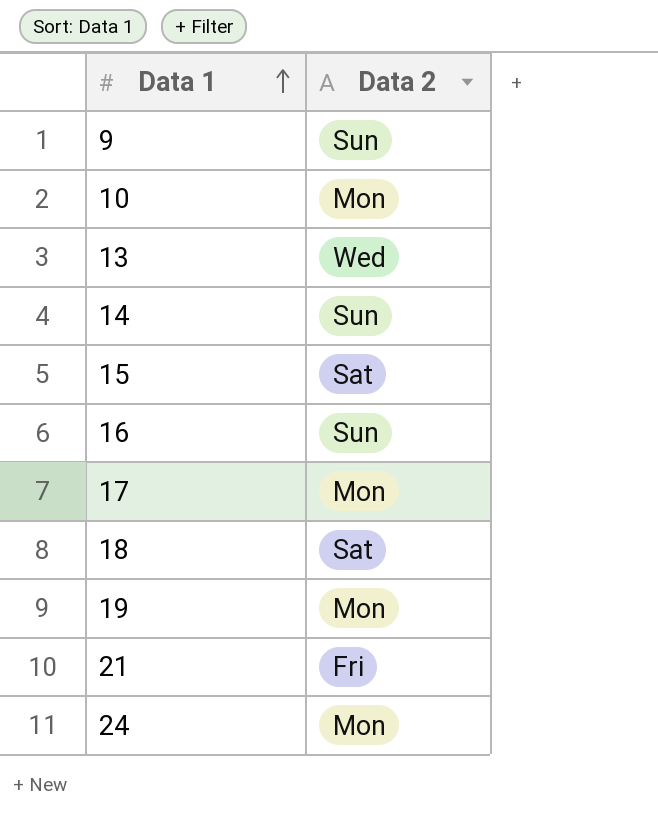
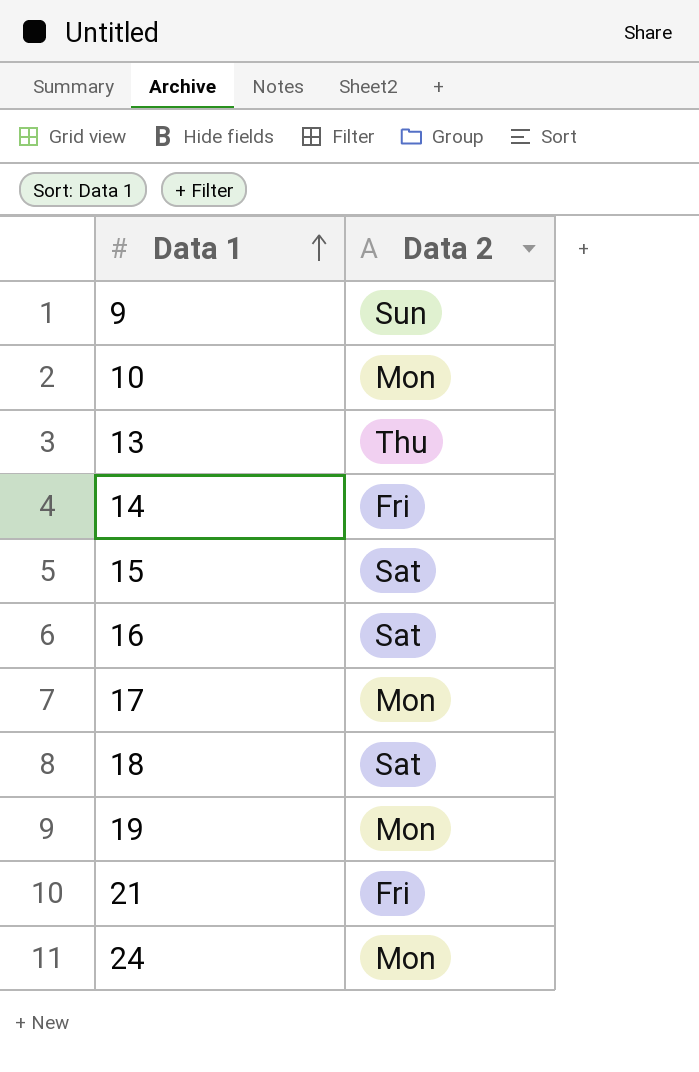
13 | Data 2: Wed -> Thu
14 | Data 2: Sun -> Fri
16 | Data 2: Sun -> Sat

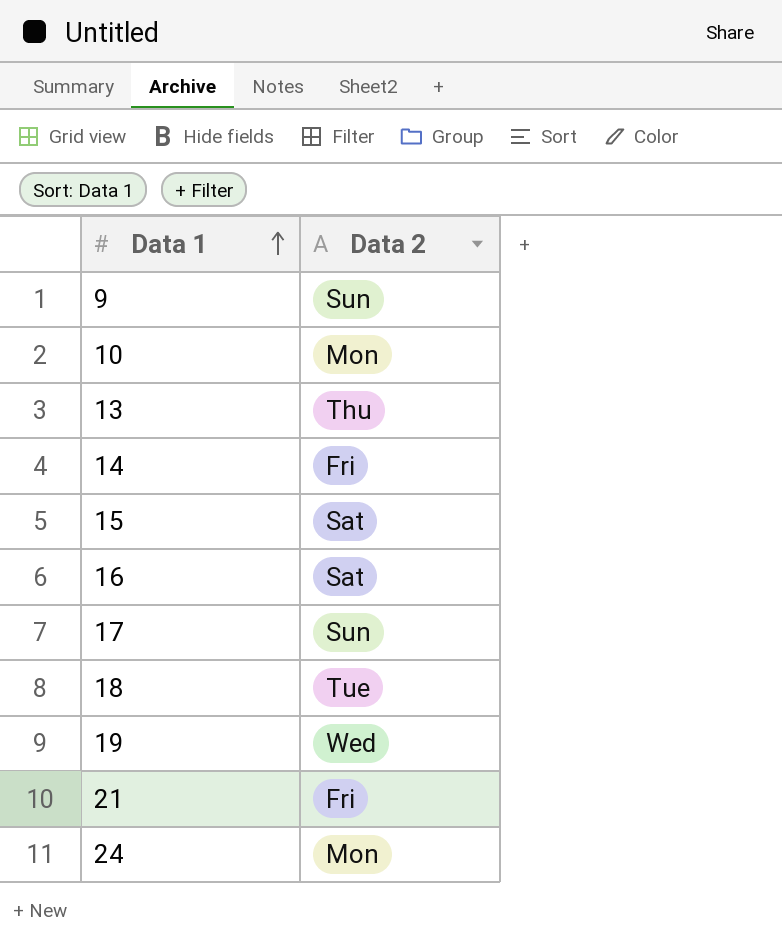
17 | Data 2: Mon -> Sun
18 | Data 2: Sat -> Tue
19 | Data 2: Mon -> Wed

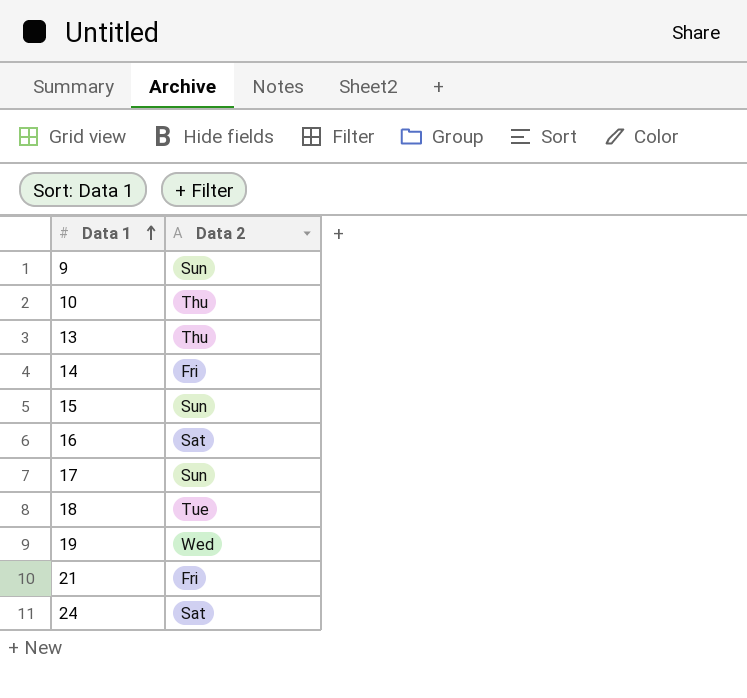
10 | Data 2: Mon -> Thu
15 | Data 2: Sat -> Sun
24 | Data 2: Mon -> Sat

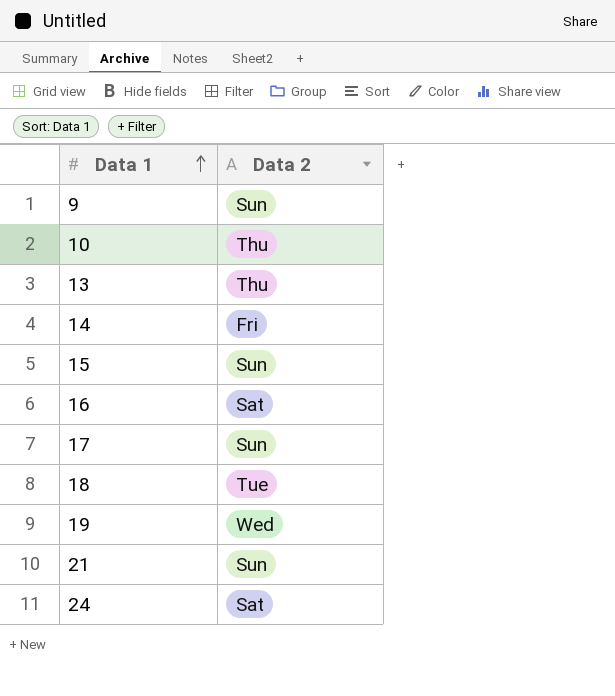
21 | Data 2: Fri -> Sun

